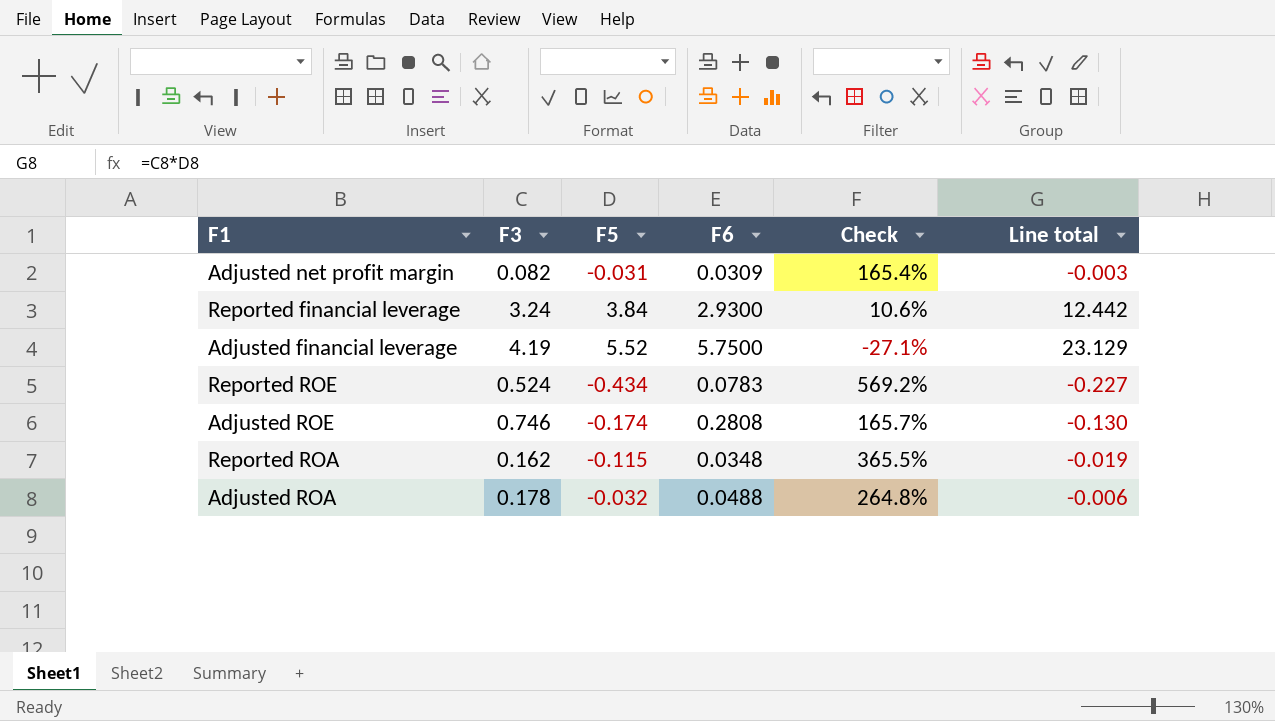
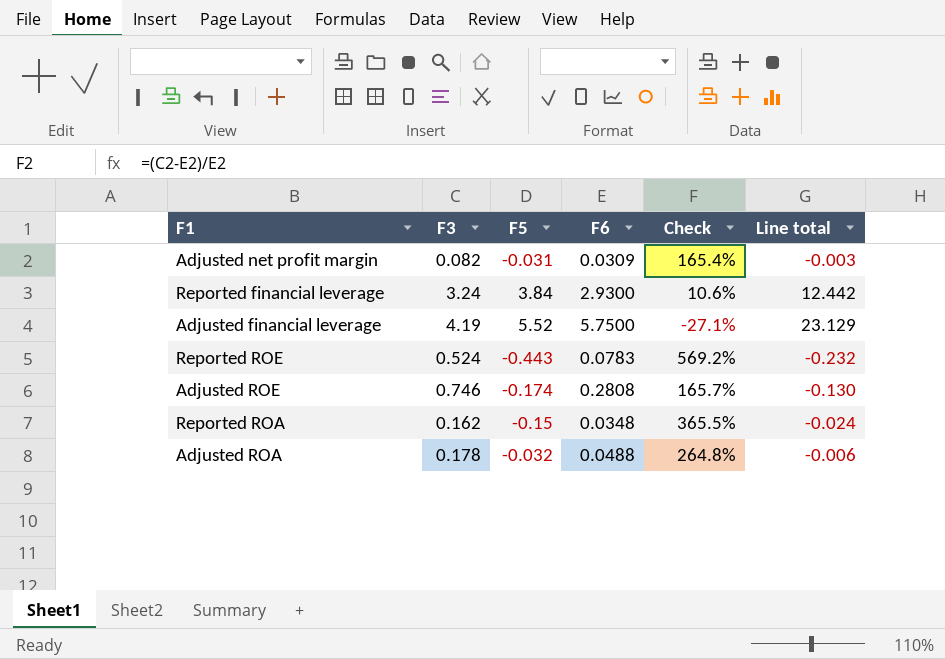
Reported ROE | F5: -0.434 -> -0.443
Reported ROE | Line total: -0.227 -> -0.232
Reported ROA | F5: -0.115 -> -0.15
Reported ROA | Line total: -0.019 -> -0.024

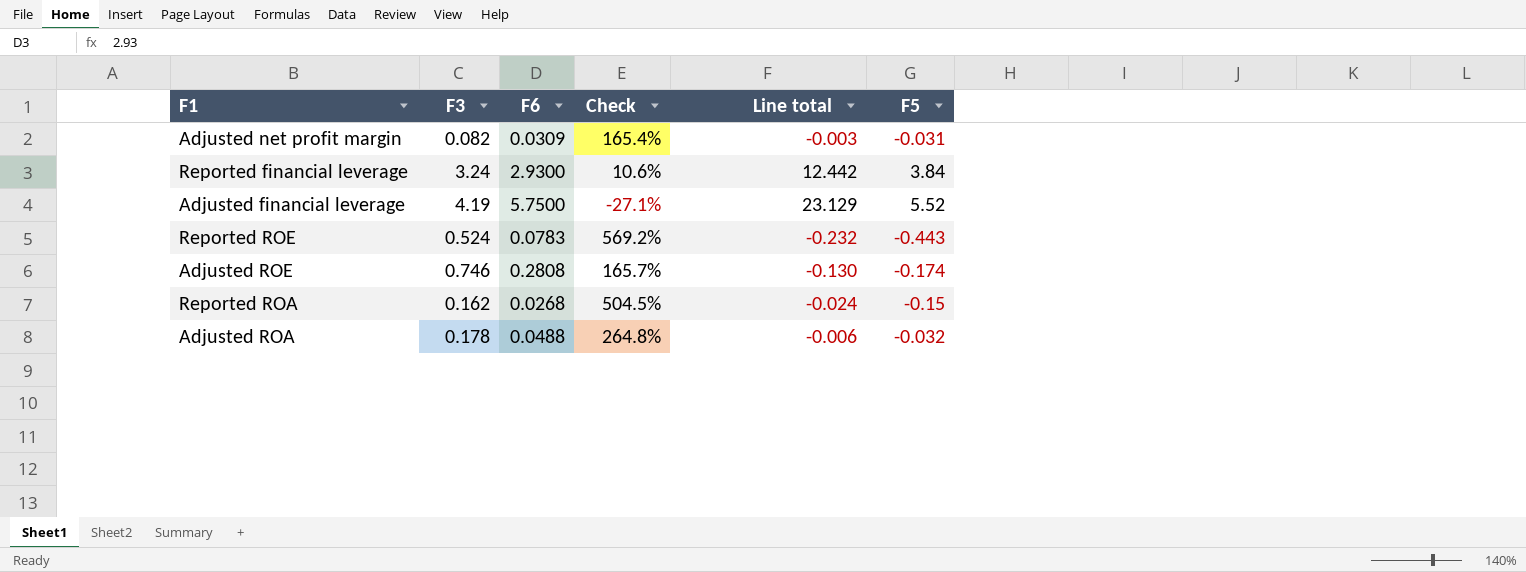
column F5 | position: 3 -> 6
Reported ROA | F6: 0.0348 -> 0.0268
Reported ROA | Check: 365.5% -> 504.5%

